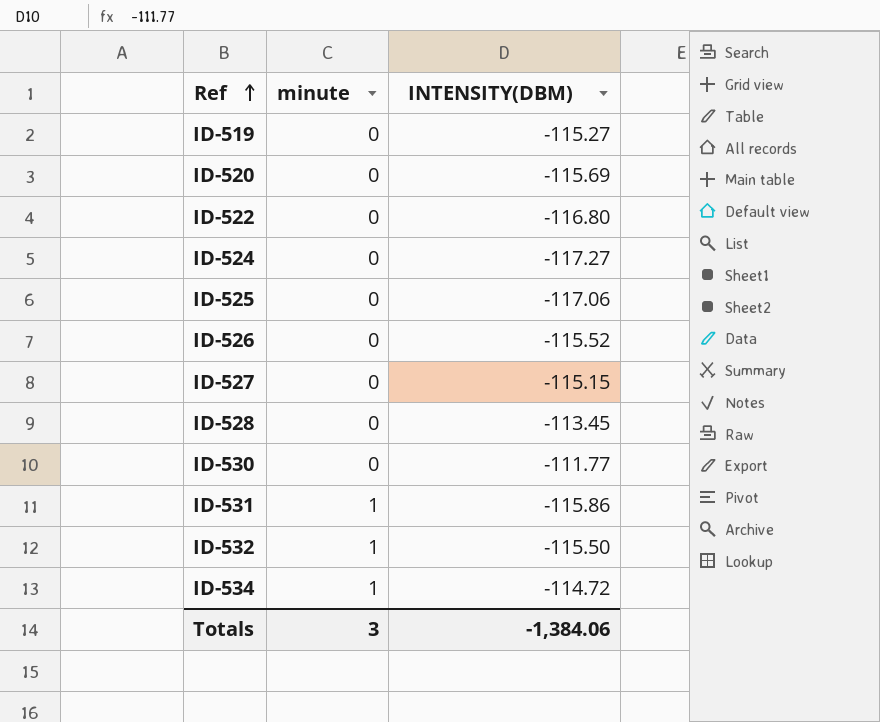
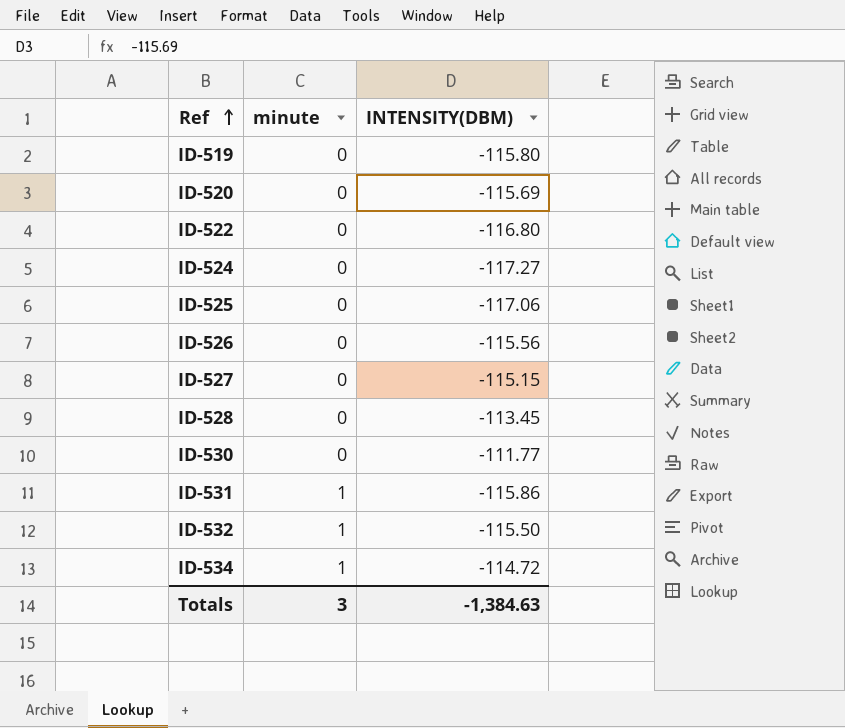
ID-519 | INTENSITY(DBM): -115.27 -> -115.80
ID-526 | INTENSITY(DBM): -115.52 -> -115.56
Totals | INTENSITY(DBM): -1,384.06 -> -1,384.63

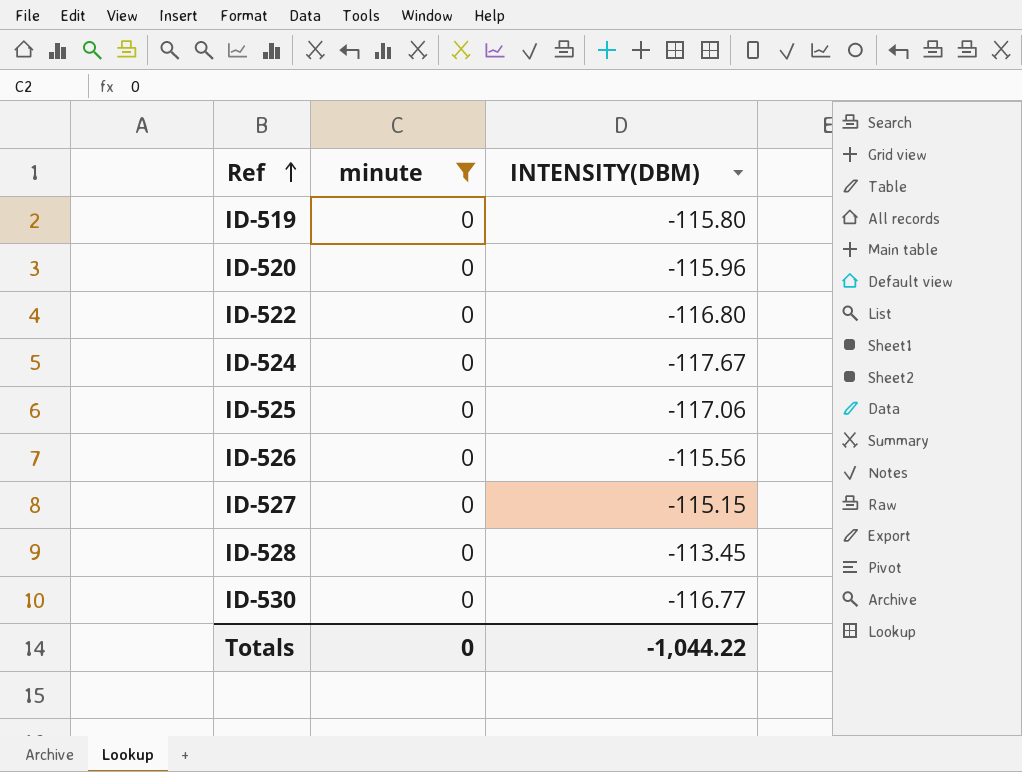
filter: none -> minute = 0
ID-520 | INTENSITY(DBM): -115.69 -> -115.96
ID-524 | INTENSITY(DBM): -117.27 -> -117.67
ID-530 | INTENSITY(DBM): -111.77 -> -116.77
Totals | minute: 3 -> 0
Totals | INTENSITY(DBM): -1,384.63 -> -1,044.22

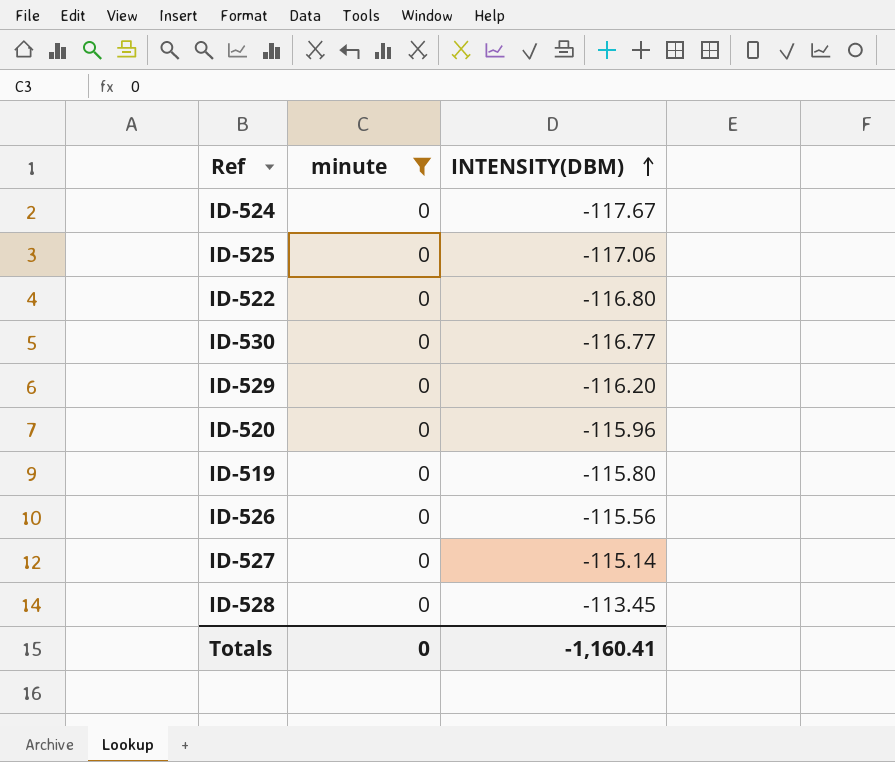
row order: Ref ascending -> INTENSITY(DBM) ascending
row ID-529: none -> 0 | -116.20
ID-527 | INTENSITY(DBM): -115.15 -> -115.14
Totals | INTENSITY(DBM): -1,044.22 -> -1,160.41

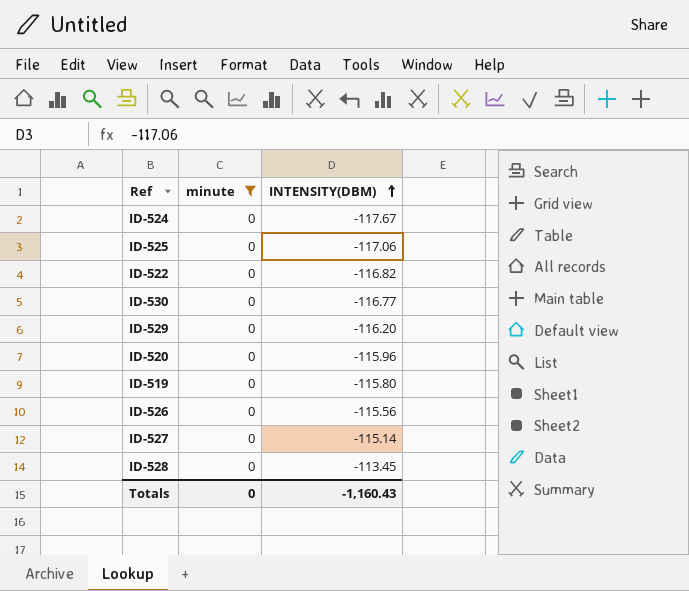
ID-522 | INTENSITY(DBM): -116.80 -> -116.82
Totals | INTENSITY(DBM): -1,160.41 -> -1,160.43

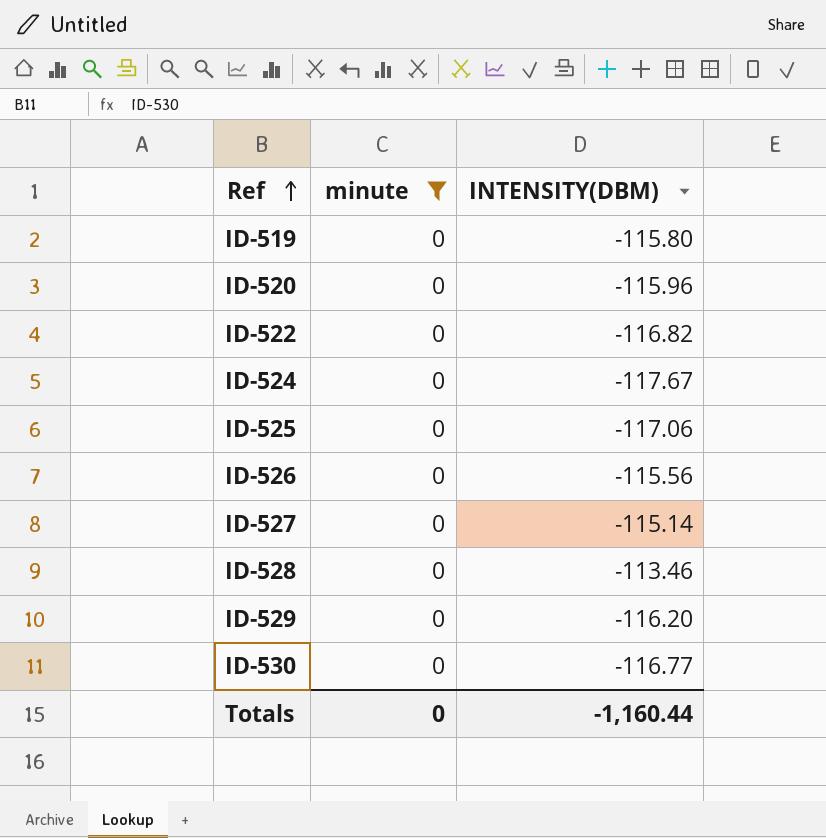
row order: INTENSITY(DBM) ascending -> Ref ascending
ID-528 | INTENSITY(DBM): -113.45 -> -113.46
Totals | INTENSITY(DBM): -1,160.43 -> -1,160.44

